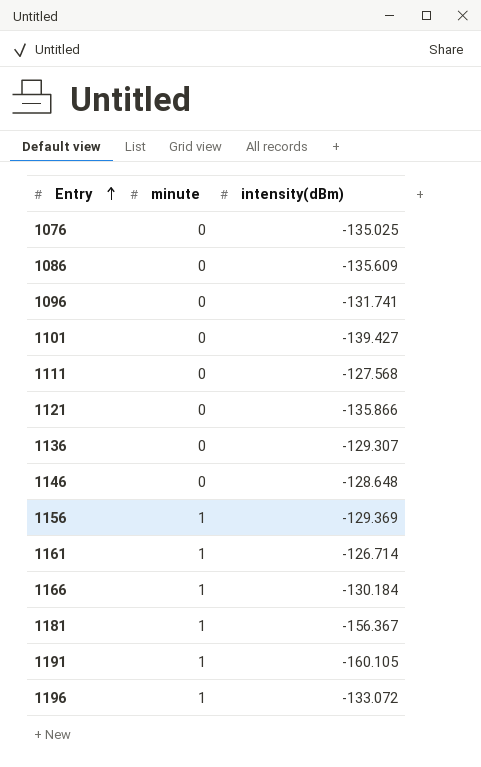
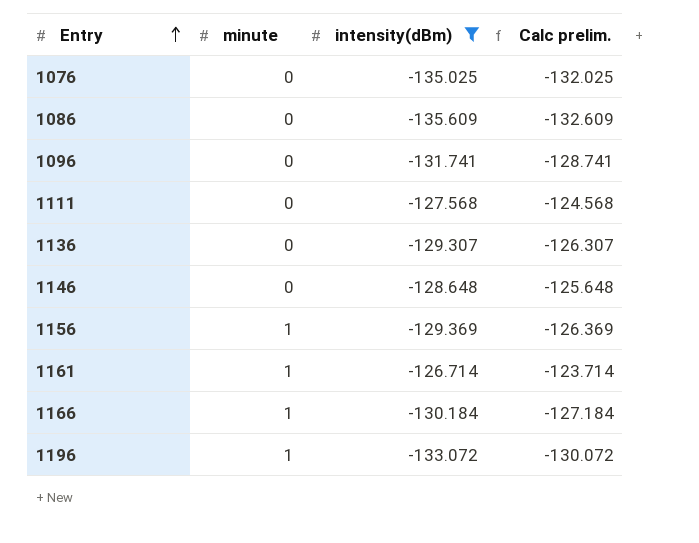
filter: none -> intensity(dBm) >= -135.609
column Calc prelim. | formula: none -> [intensity(dBm)] + 3

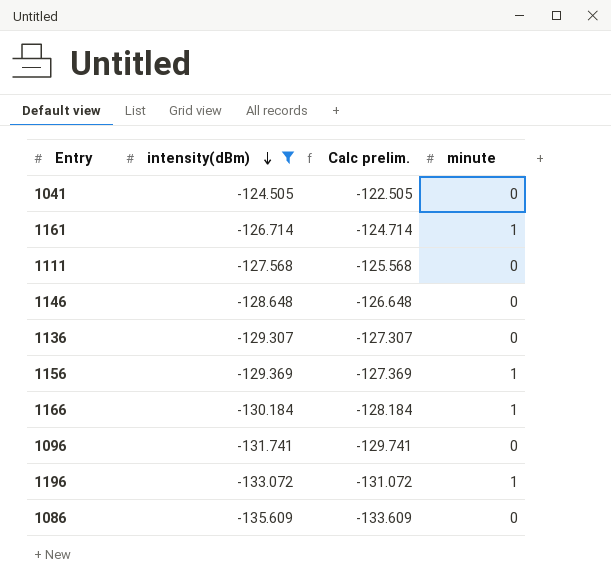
row order: Entry ascending -> intensity(dBm) descending
column Calc prelim. | formula: [intensity(dBm)] + 3 -> [intensity(dBm)] + 2
column minute | position: 2 -> 4
row 1076: 0 | -135.025 | -132.025 -> none
row 1041: none -> -124.505 | -122.505 | 0

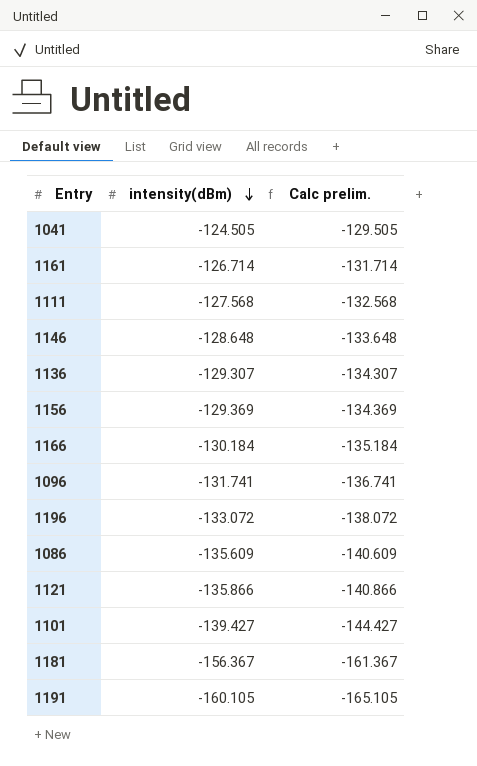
filter: intensity(dBm) >= -135.609 -> none
column minute | position: 4 -> none
column Calc prelim. | formula: [intensity(dBm)] + 2 -> [intensity(dBm)] - 5

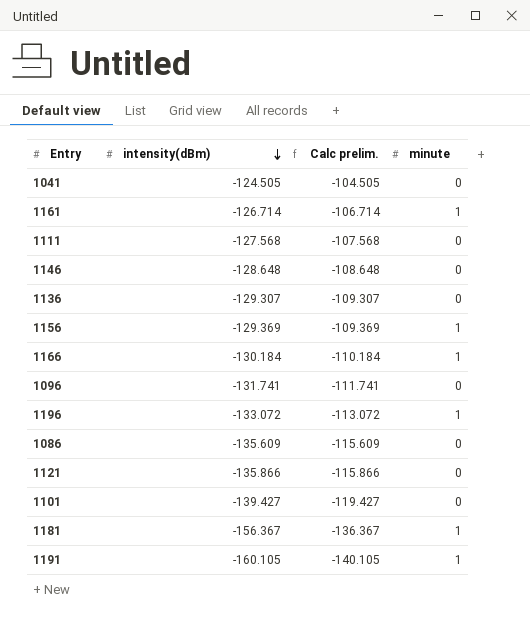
column Calc prelim. | formula: [intensity(dBm)] - 5 -> [intensity(dBm)] + 20
column minute | position: none -> 4

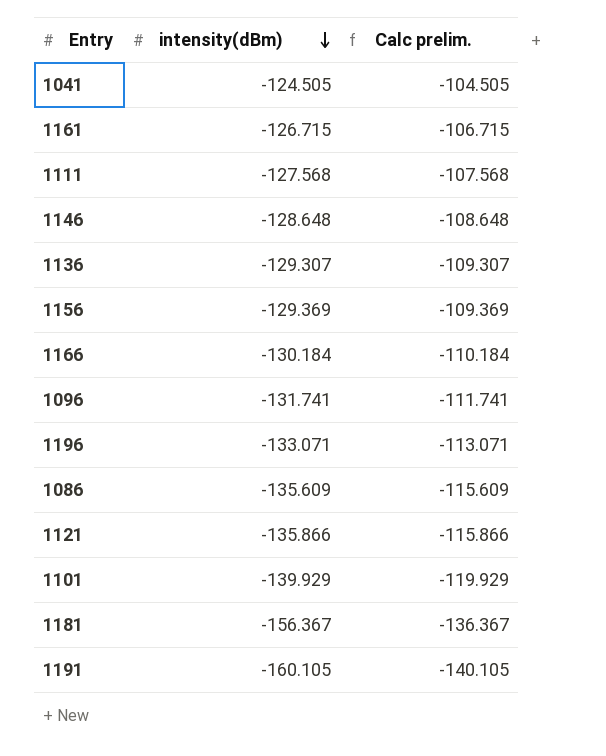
column minute | position: 4 -> none
1161 | intensity(dBm): -126.714 -> -126.715
1161 | Calc prelim.: -106.714 -> -106.715
1196 | intensity(dBm): -133.072 -> -133.071
1196 | Calc prelim.: -113.072 -> -113.071
1101 | intensity(dBm): -139.427 -> -139.929
1101 | Calc prelim.: -119.427 -> -119.929

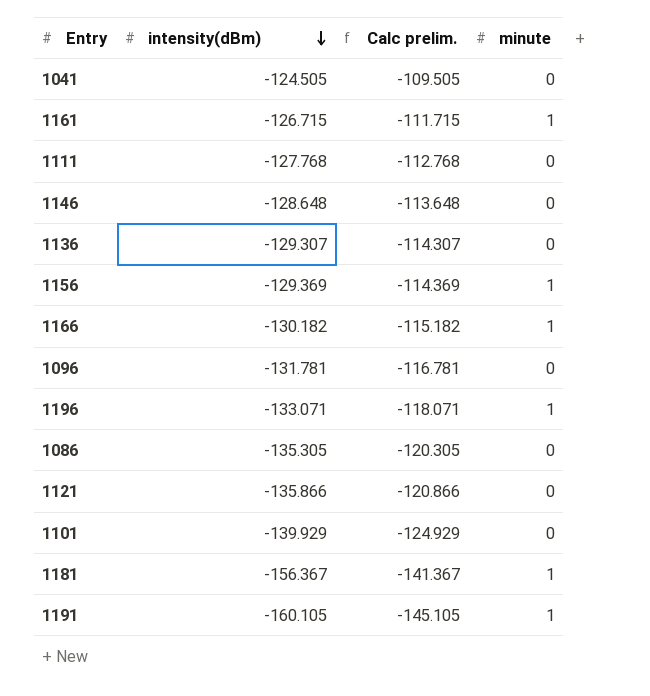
column Calc prelim. | formula: [intensity(dBm)] + 20 -> [intensity(dBm)] + 15
column minute | position: none -> 4
1111 | intensity(dBm): -127.568 -> -127.768
1166 | intensity(dBm): -130.184 -> -130.182
1096 | intensity(dBm): -131.741 -> -131.781
1086 | intensity(dBm): -135.609 -> -135.305

